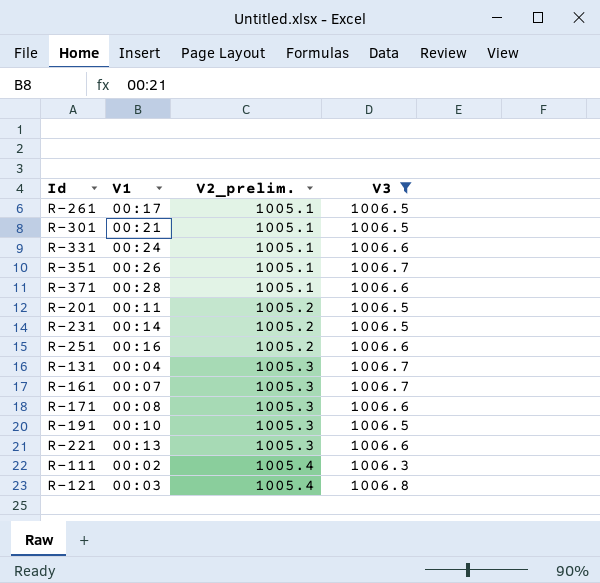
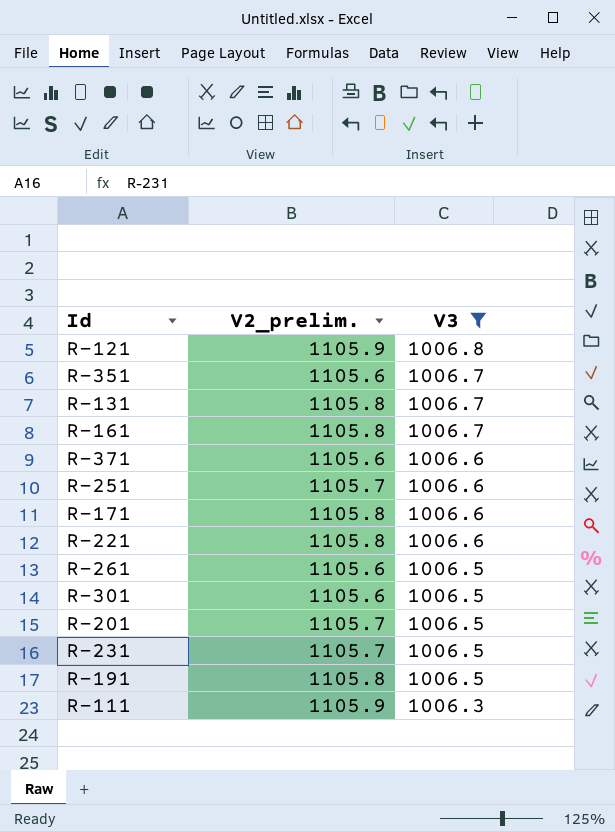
row order: V2_prelim. ascending -> V3 descending
column V1 | position: 2 -> none
row R-331: 00:24 | 1005.1 | 1006.6 -> none
R-121 | V2_prelim.: 1005.4 -> 1105.9
R-351 | V2_prelim.: 1005.1 -> 1105.6
R-131 | V2_prelim.: 1005.3 -> 1105.8
R-161 | V2_prelim.: 1005.3 -> 1105.8
R-371 | V2_prelim.: 1005.1 -> 1105.6
R-251 | V2_prelim.: 1005.2 -> 1105.7
R-171 | V2_prelim.: 1005.3 -> 1105.8
R-221 | V2_prelim.: 1005.3 -> 1105.8
R-261 | V2_prelim.: 1005.1 -> 1105.6
R-301 | V2_prelim.: 1005.1 -> 1105.6
R-201 | V2_prelim.: 1005.2 -> 1105.7
R-231 | V2_prelim.: 1005.2 -> 1105.7
R-191 | V2_prelim.: 1005.3 -> 1105.8
R-111 | V2_prelim.: 1005.4 -> 1105.9

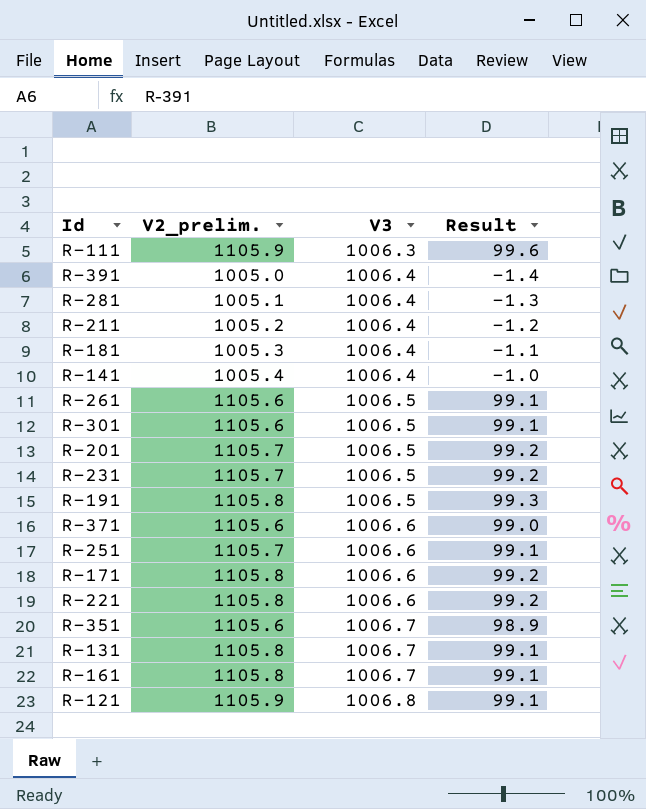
filter: V3 != 1006.4 -> none
row order: V3 descending -> V3 ascending
column Result | formula: none -> [V2_prelim.] - [V3]

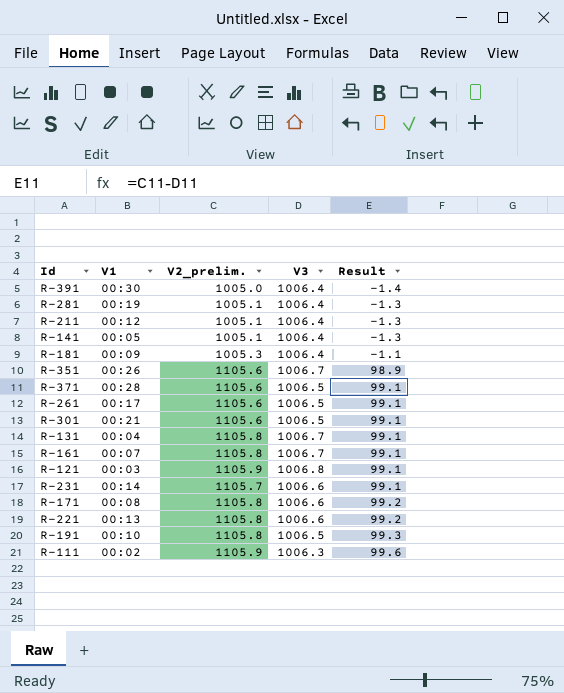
row order: V3 ascending -> Result ascending
column V1 | position: none -> 2
row R-201: 1105.7 | 1006.5 | 99.2 -> none
row R-251: 1105.7 | 1006.6 | 99.1 -> none
R-211 | V2_prelim.: 1005.2 -> 1005.1
R-211 | Result: -1.2 -> -1.3
R-141 | V2_prelim.: 1005.4 -> 1005.1
R-141 | Result: -1.0 -> -1.3
R-371 | V3: 1006.6 -> 1006.5
R-371 | Result: 99.0 -> 99.1
R-231 | V3: 1006.5 -> 1006.6
R-231 | Result: 99.2 -> 99.1

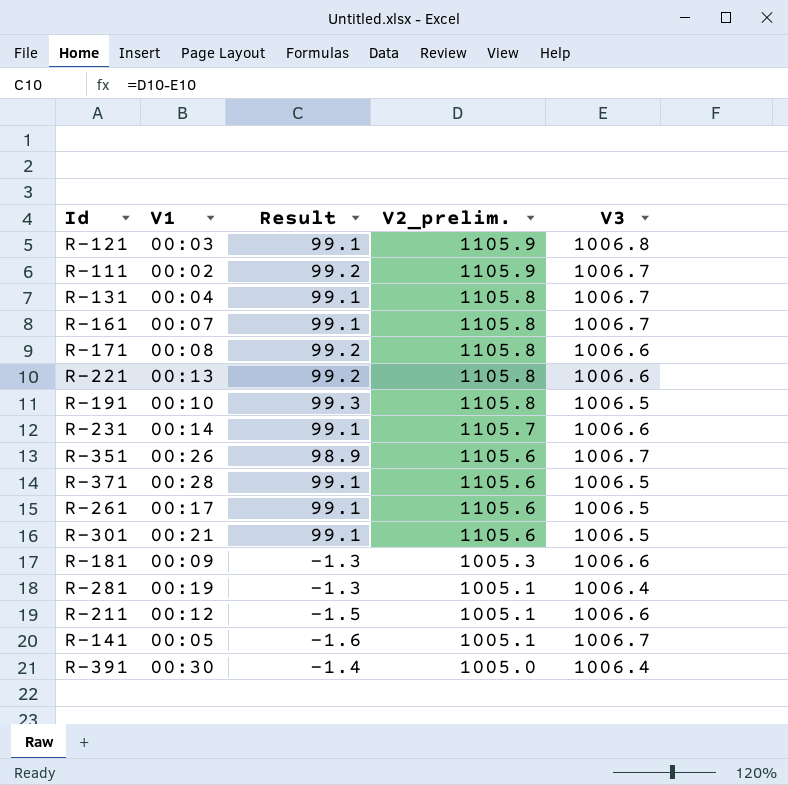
row order: Result ascending -> V2_prelim. descending
column Result | position: 5 -> 3
R-111 | Result: 99.6 -> 99.2
R-111 | V3: 1006.3 -> 1006.7
R-181 | Result: -1.1 -> -1.3
R-181 | V3: 1006.4 -> 1006.6
R-211 | Result: -1.3 -> -1.5
R-211 | V3: 1006.4 -> 1006.6
R-141 | Result: -1.3 -> -1.6
R-141 | V3: 1006.4 -> 1006.7

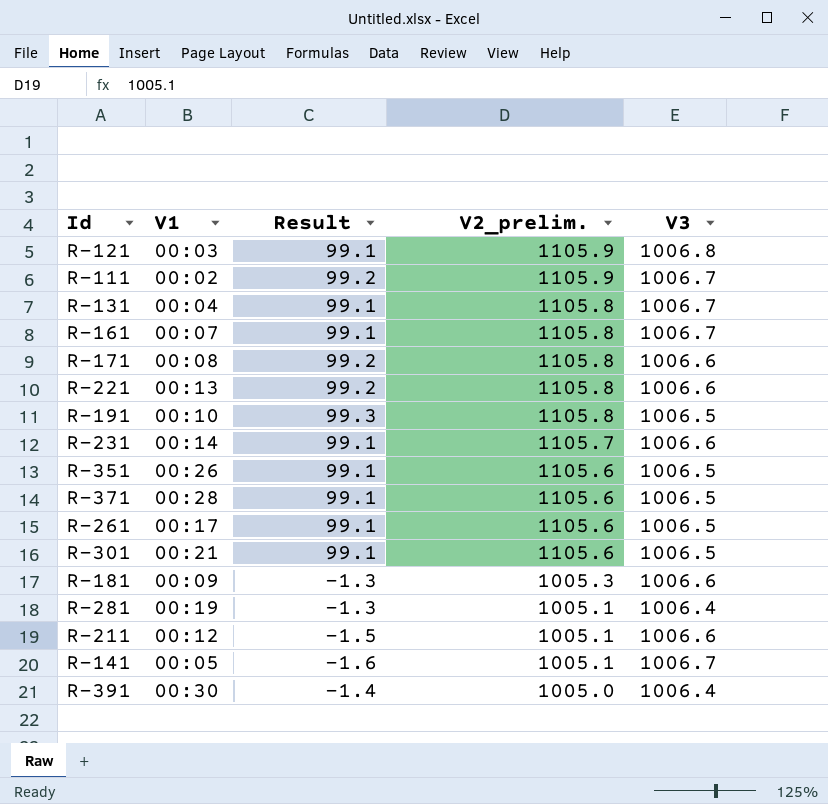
R-351 | Result: 98.9 -> 99.1
R-351 | V3: 1006.7 -> 1006.5

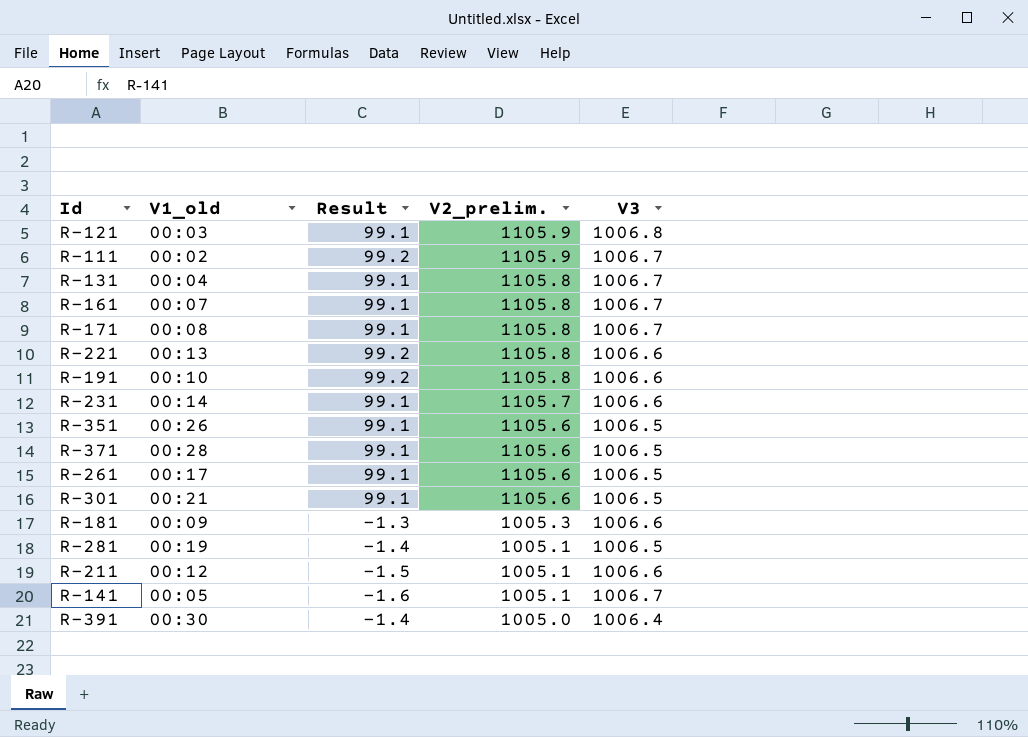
column name: V1 -> V1_old
R-171 | Result: 99.2 -> 99.1
R-171 | V3: 1006.6 -> 1006.7
R-191 | Result: 99.3 -> 99.2
R-191 | V3: 1006.5 -> 1006.6
R-281 | Result: -1.3 -> -1.4
R-281 | V3: 1006.4 -> 1006.5

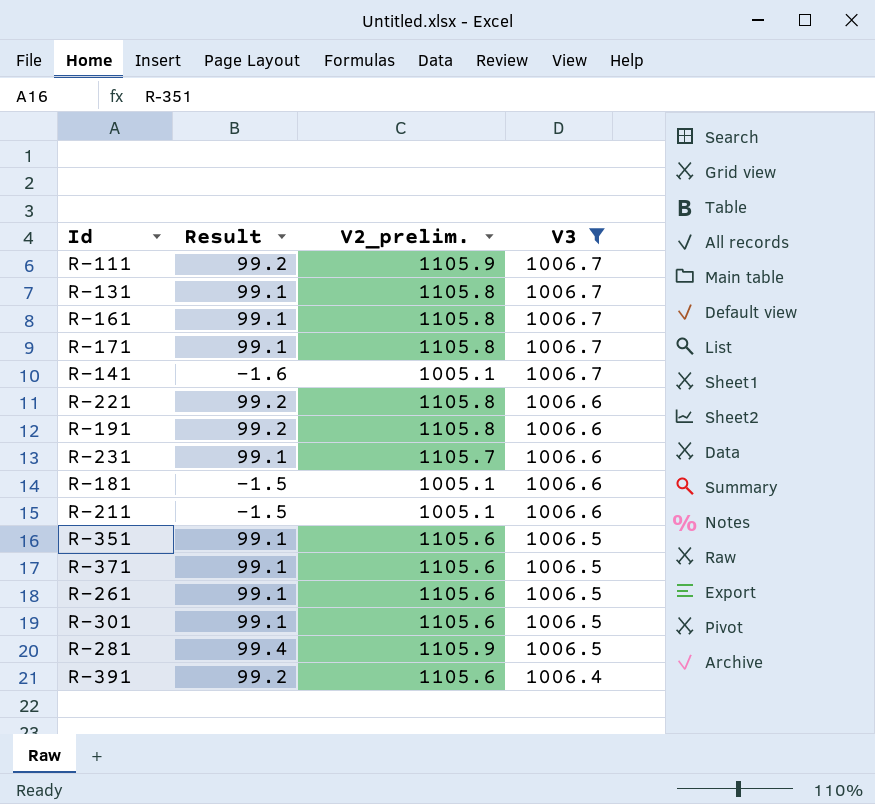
filter: none -> V3 != 1006.8
row order: V2_prelim. descending -> V3 descending
column V1_old | position: 2 -> none
R-181 | Result: -1.3 -> -1.5
R-181 | V2_prelim.: 1005.3 -> 1005.1
R-281 | Result: -1.4 -> 99.4
R-281 | V2_prelim.: 1005.1 -> 1105.9
R-391 | Result: -1.4 -> 99.2
R-391 | V2_prelim.: 1005.0 -> 1105.6

